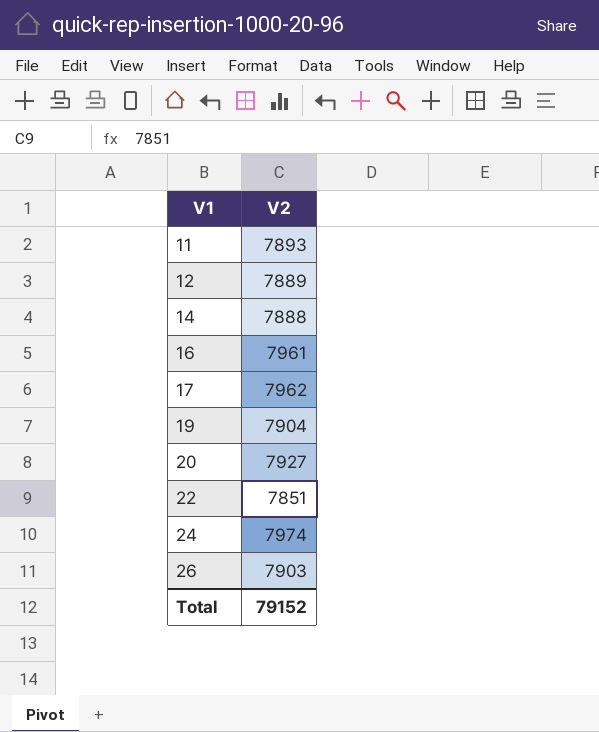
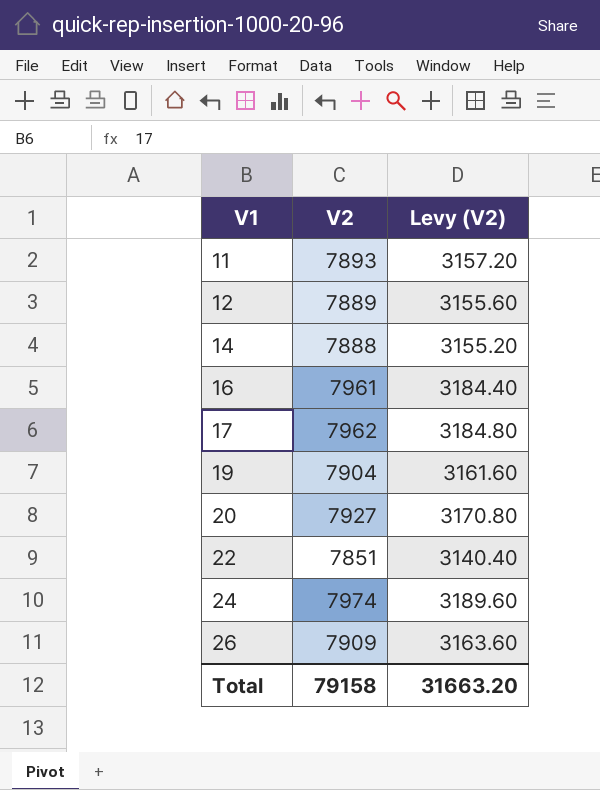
column Levy (V2) | formula: none -> [V2] * 0.4
26 | V2: 7903 -> 7909
Total | V2: 79152 -> 79158

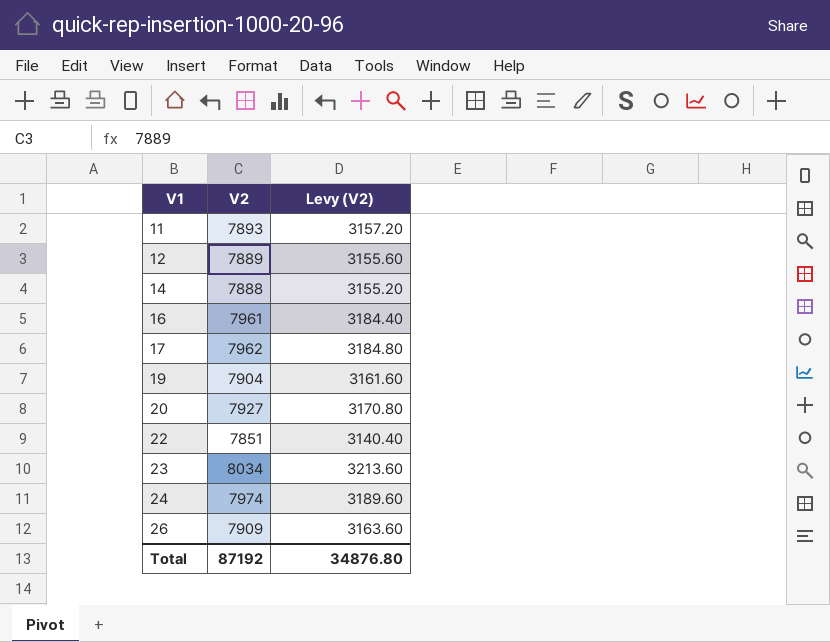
row 23: none -> 8034 | 3213.60
Total | V2: 79158 -> 87192
Total | Levy (V2): 31663.20 -> 34876.80

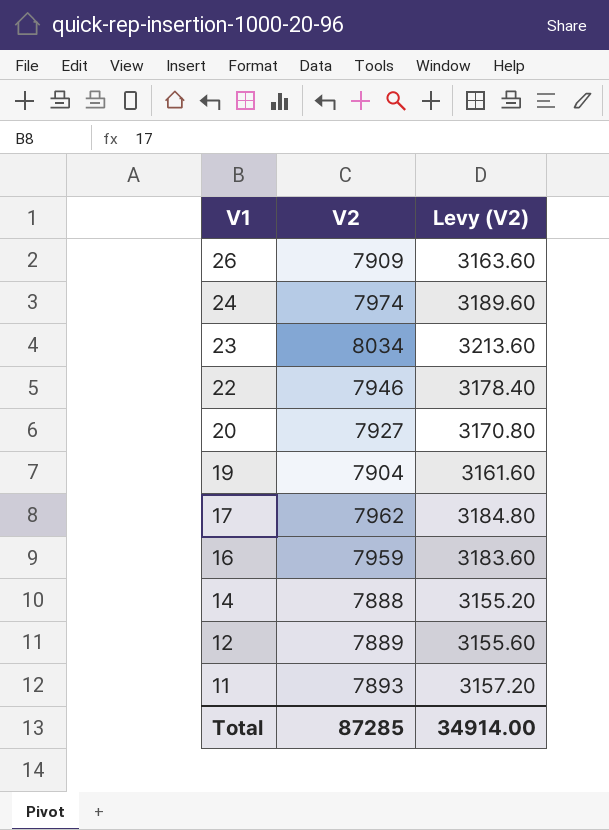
row order: V1 ascending -> V1 descending
22 | V2: 7851 -> 7946
22 | Levy (V2): 3140.40 -> 3178.40
16 | V2: 7961 -> 7959
16 | Levy (V2): 3184.40 -> 3183.60
Total | V2: 87192 -> 87285
Total | Levy (V2): 34876.80 -> 34914.00

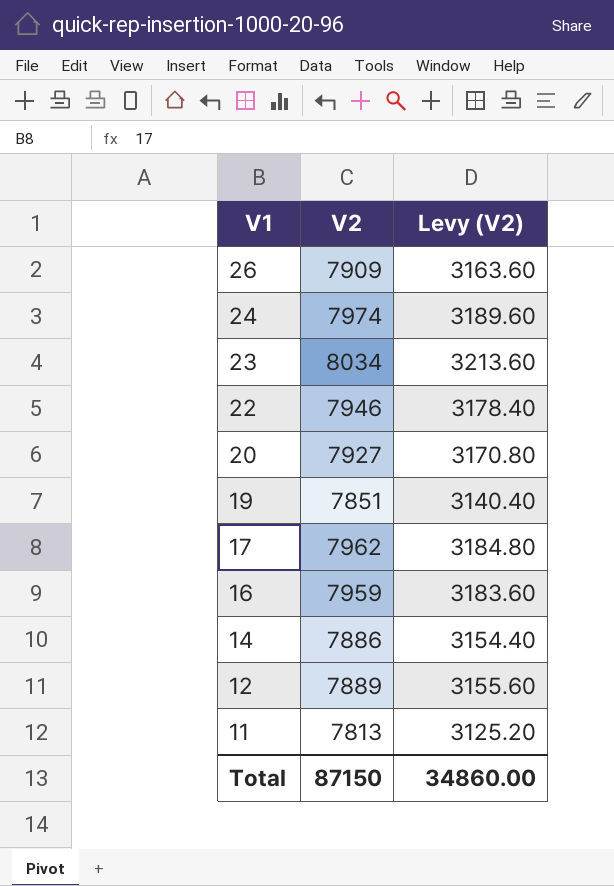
19 | V2: 7904 -> 7851
19 | Levy (V2): 3161.60 -> 3140.40
14 | V2: 7888 -> 7886
14 | Levy (V2): 3155.20 -> 3154.40
11 | V2: 7893 -> 7813
11 | Levy (V2): 3157.20 -> 3125.20
Total | V2: 87285 -> 87150
Total | Levy (V2): 34914.00 -> 34860.00

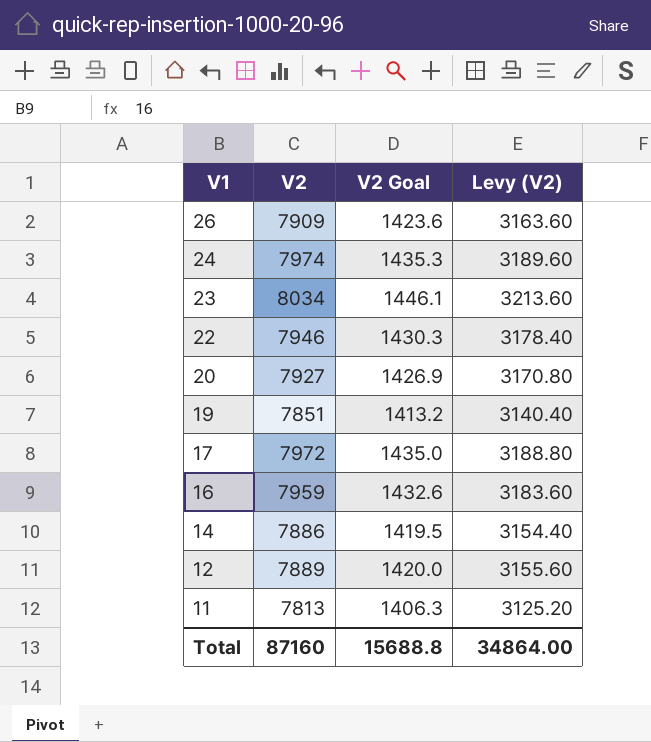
column V2 Goal | formula: none -> [V2] * 0.18
17 | V2: 7962 -> 7972
17 | Levy (V2): 3184.80 -> 3188.80
Total | V2: 87150 -> 87160
Total | Levy (V2): 34860.00 -> 34864.00

